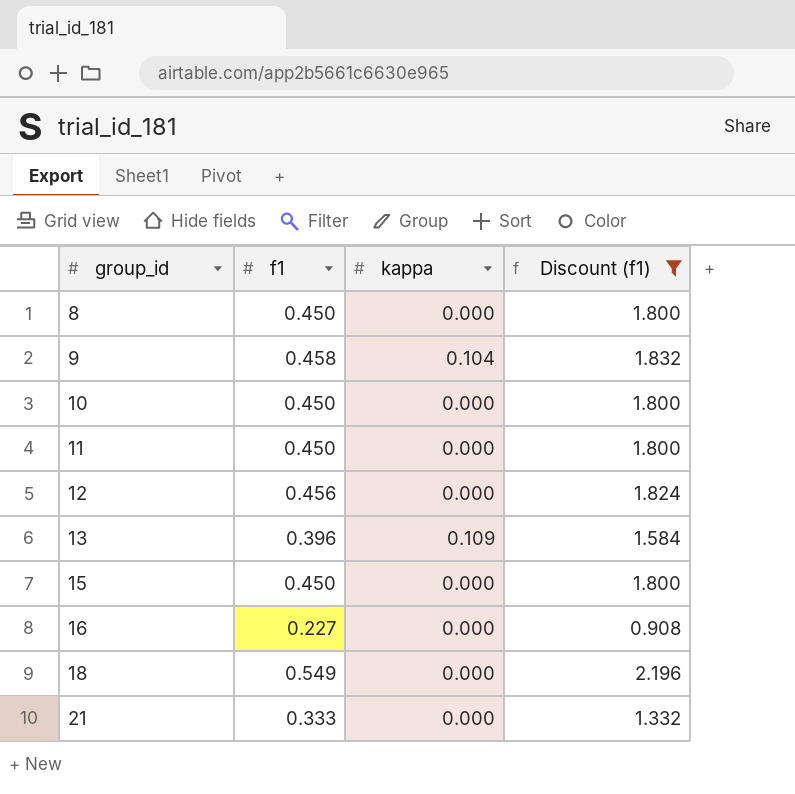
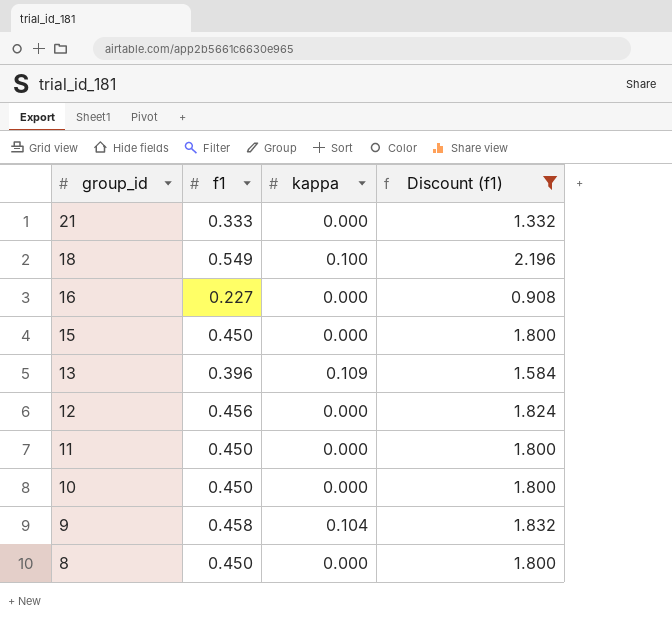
row order: group_id ascending -> group_id descending
18 | kappa: 0.000 -> 0.100

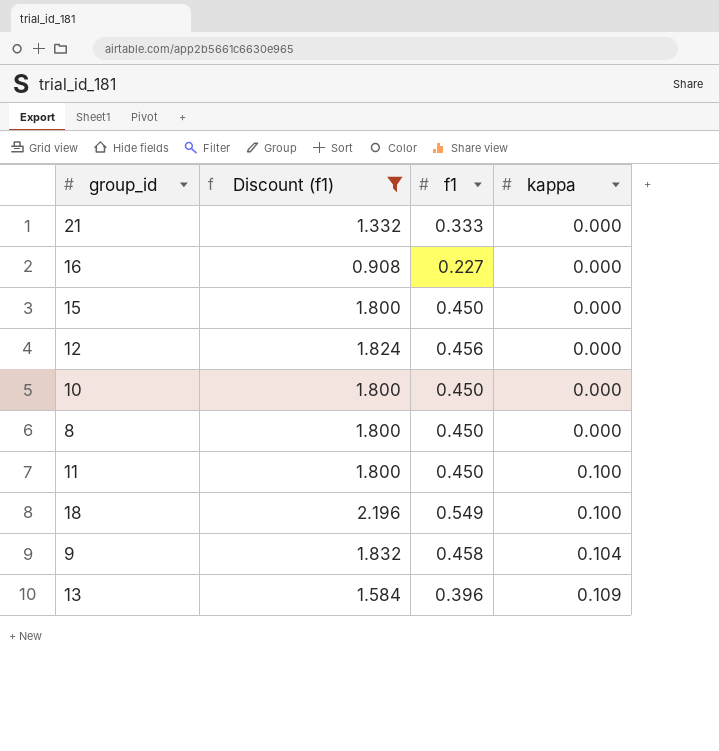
row order: group_id descending -> kappa ascending
column Discount (f1) | position: 4 -> 2
11 | kappa: 0.000 -> 0.100

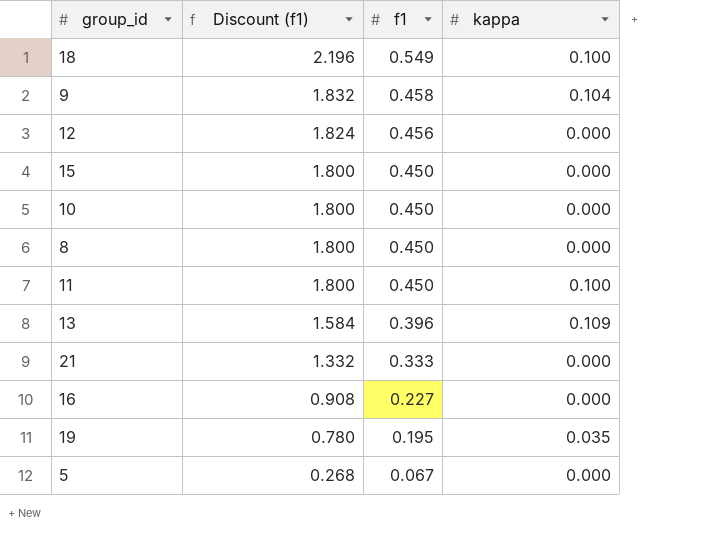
filter: Discount (f1) >= 0.908 -> none
row order: kappa ascending -> Discount (f1) descending

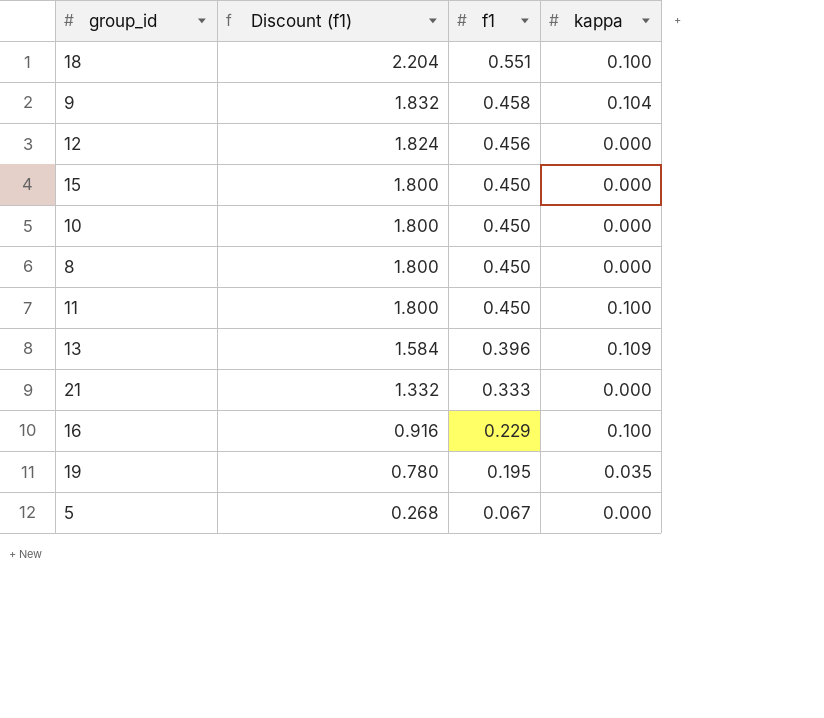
18 | Discount (f1): 2.196 -> 2.204
18 | f1: 0.549 -> 0.551
16 | Discount (f1): 0.908 -> 0.916
16 | f1: 0.227 -> 0.229
16 | kappa: 0.000 -> 0.100

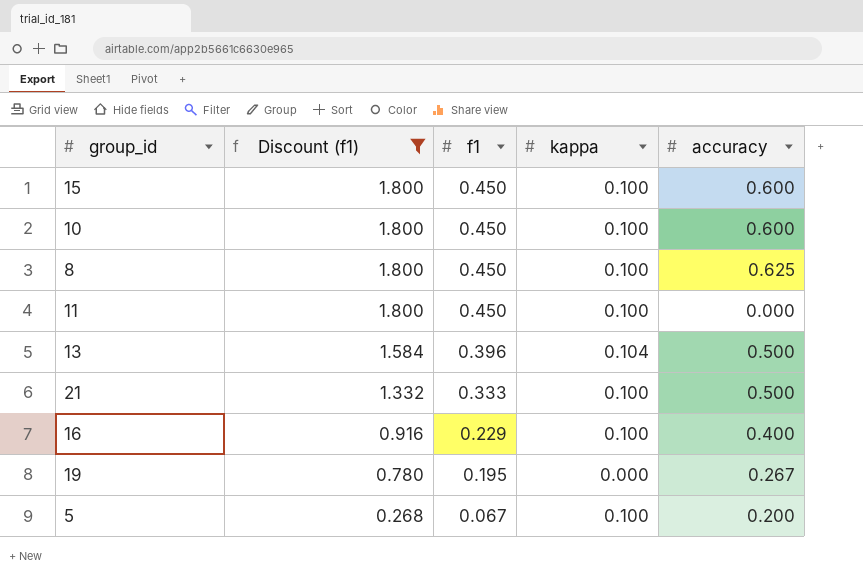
filter: none -> Discount (f1) <= 1.800
column accuracy | position: none -> 5
15 | kappa: 0.000 -> 0.100
10 | kappa: 0.000 -> 0.100
8 | kappa: 0.000 -> 0.100
13 | kappa: 0.109 -> 0.104
21 | kappa: 0.000 -> 0.100
19 | kappa: 0.035 -> 0.000
5 | kappa: 0.000 -> 0.100

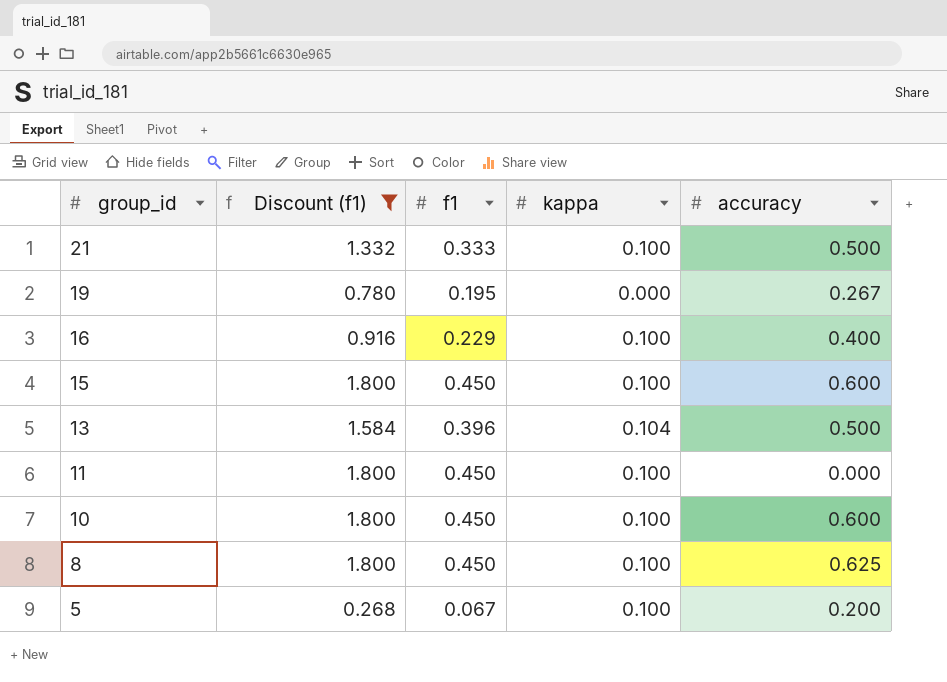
row order: Discount (f1) descending -> group_id descending

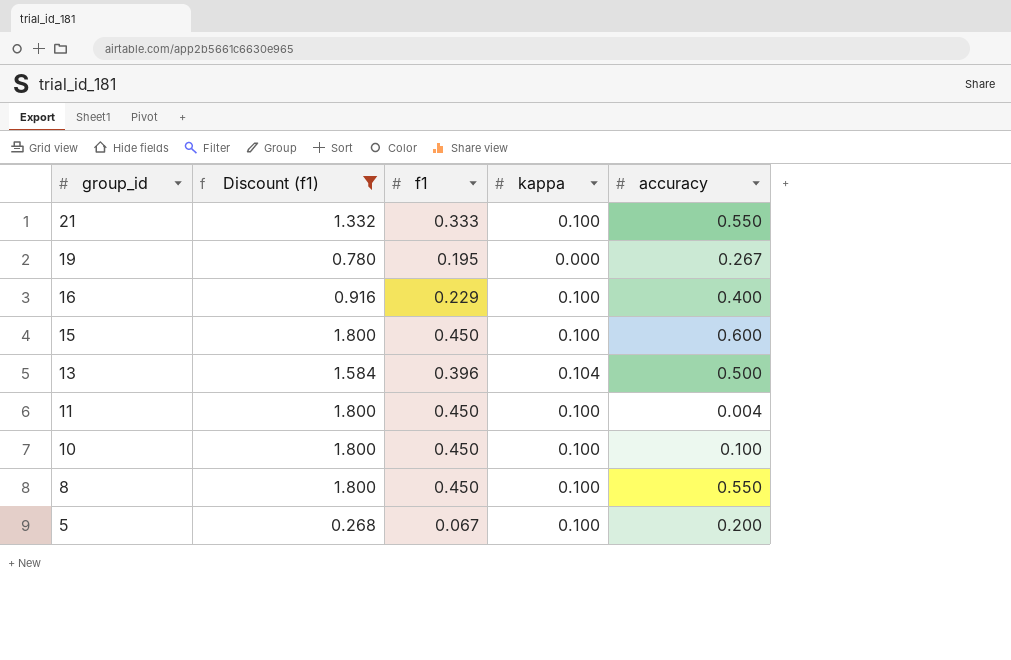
21 | accuracy: 0.500 -> 0.550
11 | accuracy: 0.000 -> 0.004
10 | accuracy: 0.600 -> 0.100
8 | accuracy: 0.625 -> 0.550

